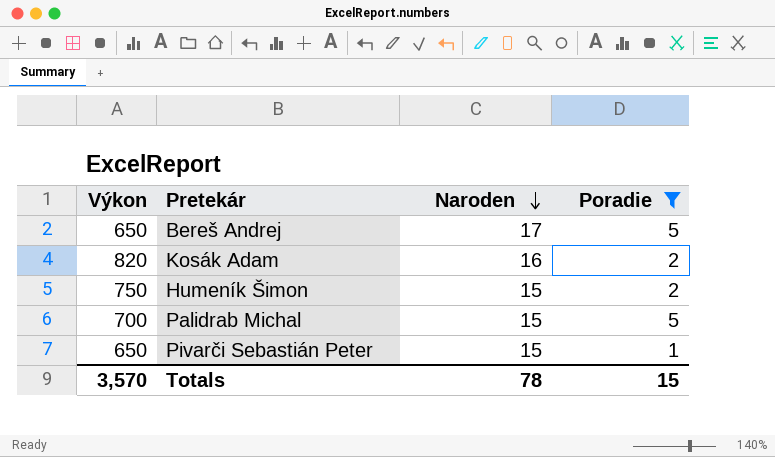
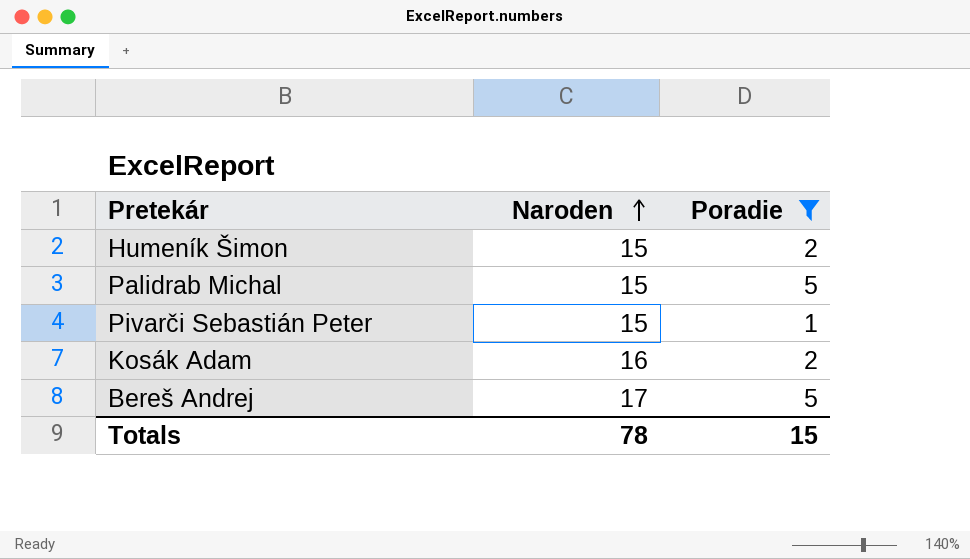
row order: Naroden descending -> Naroden ascending
column Výkon | position: 1 -> none

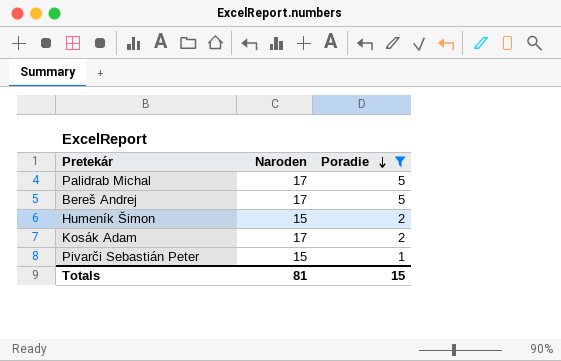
row order: Naroden ascending -> Poradie descending
Palidrab Michal | Naroden: 15 -> 17
Kosák Adam | Naroden: 16 -> 17
Totals | Naroden: 78 -> 81

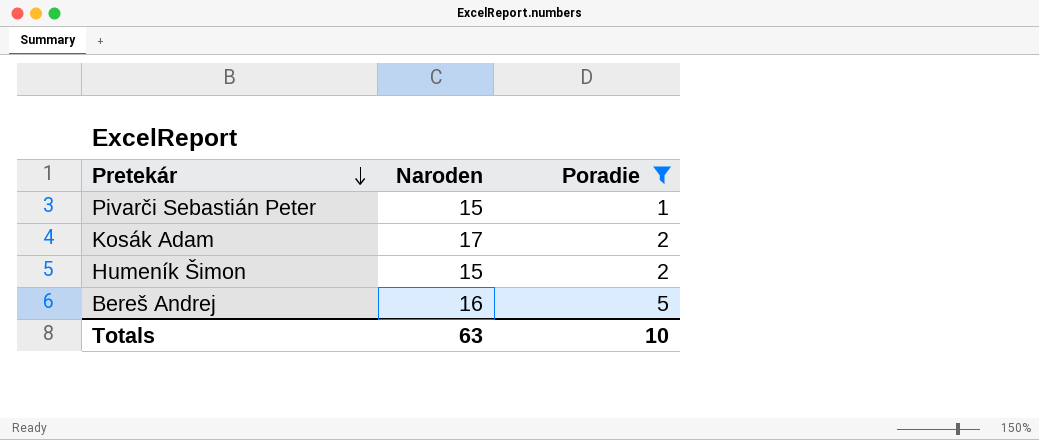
row order: Poradie descending -> Pretekár descending
row Palidrab Michal: 17 | 5 -> none
Bereš Andrej | Naroden: 17 -> 16
Totals | Naroden: 81 -> 63
Totals | Poradie: 15 -> 10

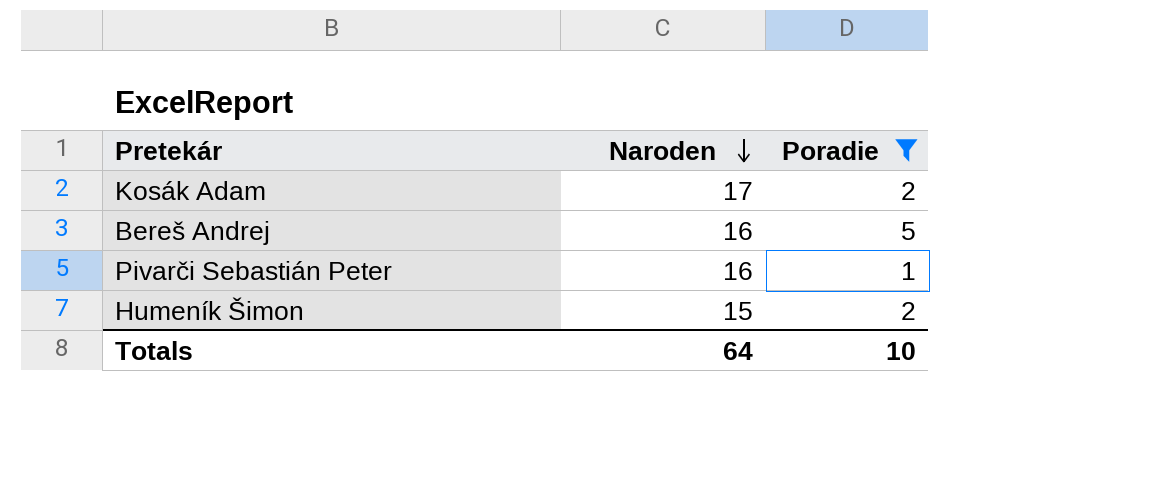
row order: Pretekár descending -> Naroden descending
Pivarči Sebastián Peter | Naroden: 15 -> 16
Totals | Naroden: 63 -> 64

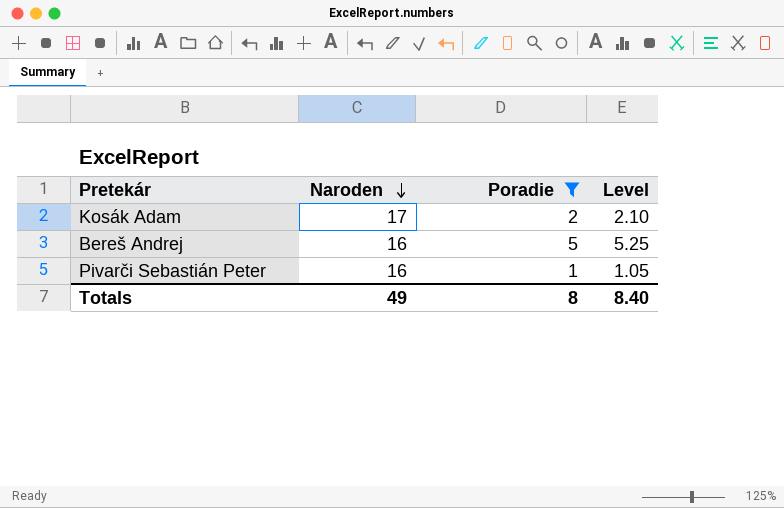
column Level | formula: none -> [Poradie] * 1.05
row Humeník Šimon: 15 | 2 -> none
Totals | Naroden: 64 -> 49
Totals | Poradie: 10 -> 8

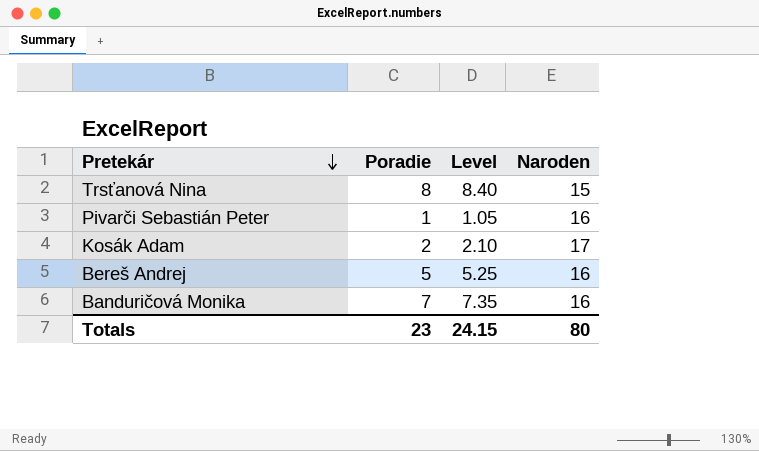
filter: Poradie <= 5 -> none
row order: Naroden descending -> Pretekár descending
column Naroden | position: 2 -> 4
Totals | Poradie: 8 -> 23
Totals | Level: 8.40 -> 24.15
Totals | Naroden: 49 -> 80

